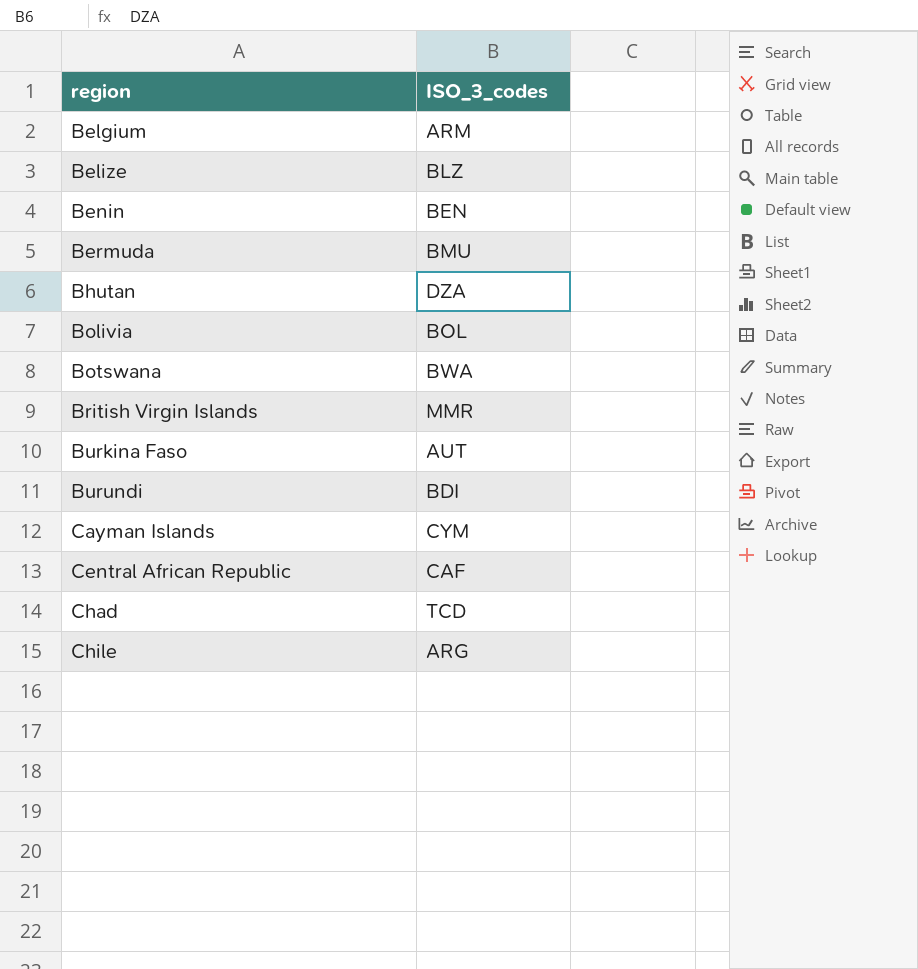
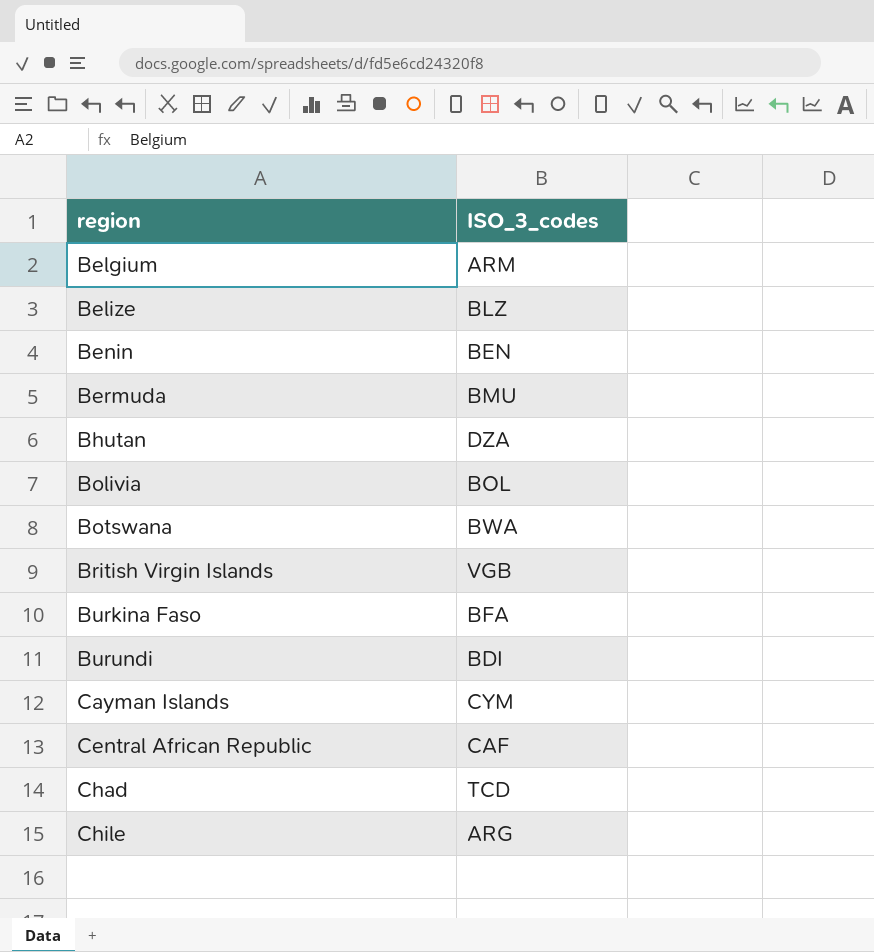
British Virgin Islands | ISO_3_codes: MMR -> VGB
Burkina Faso | ISO_3_codes: AUT -> BFA

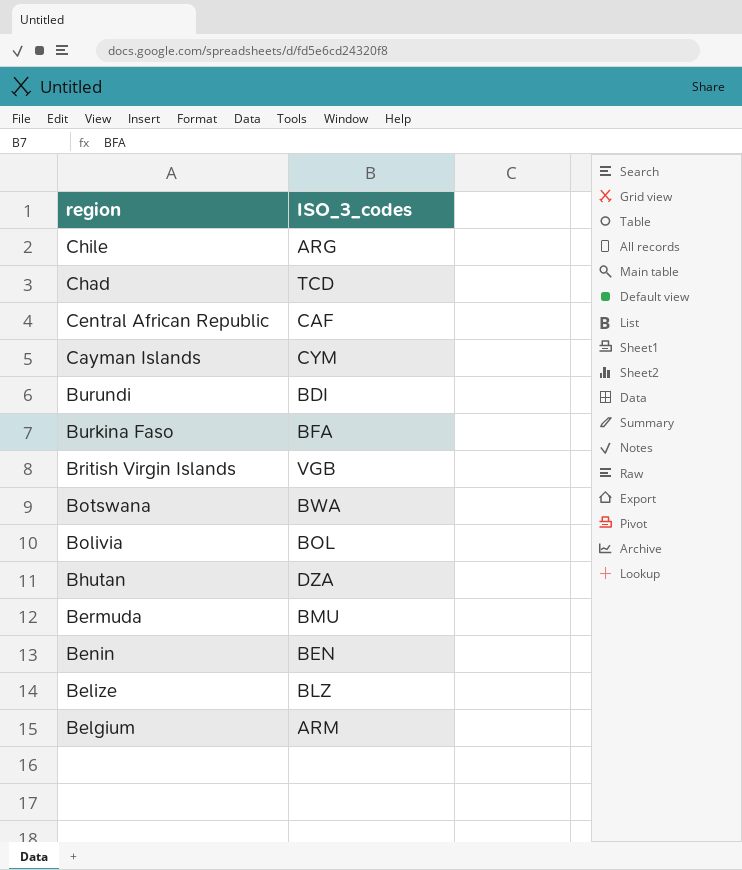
row order: region ascending -> region descending

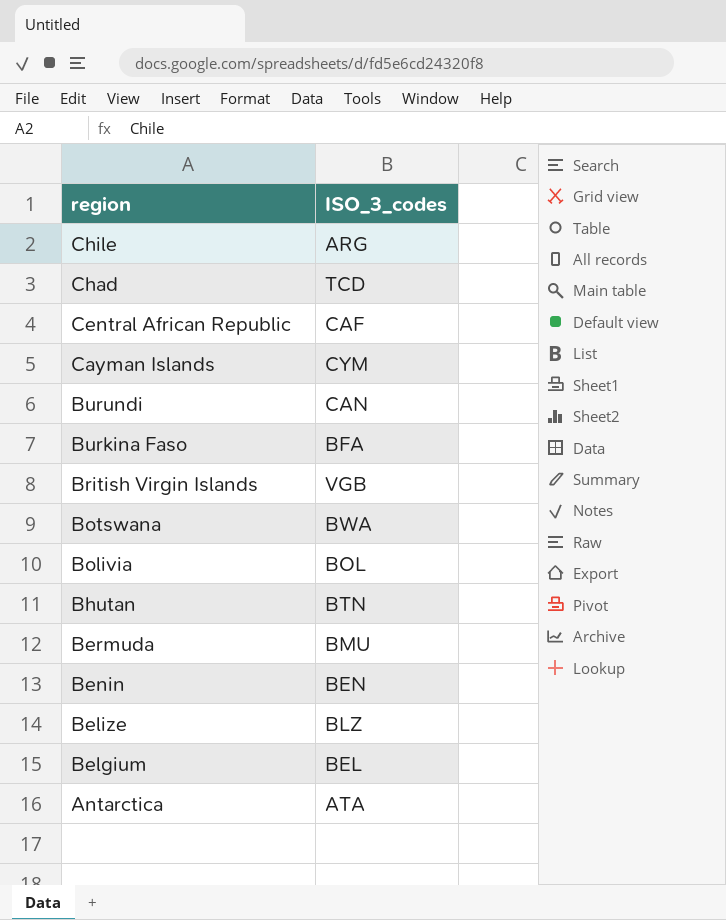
Burundi | ISO_3_codes: BDI -> CAN
Bhutan | ISO_3_codes: DZA -> BTN
Belgium | ISO_3_codes: ARM -> BEL
row Antarctica: none -> ATA

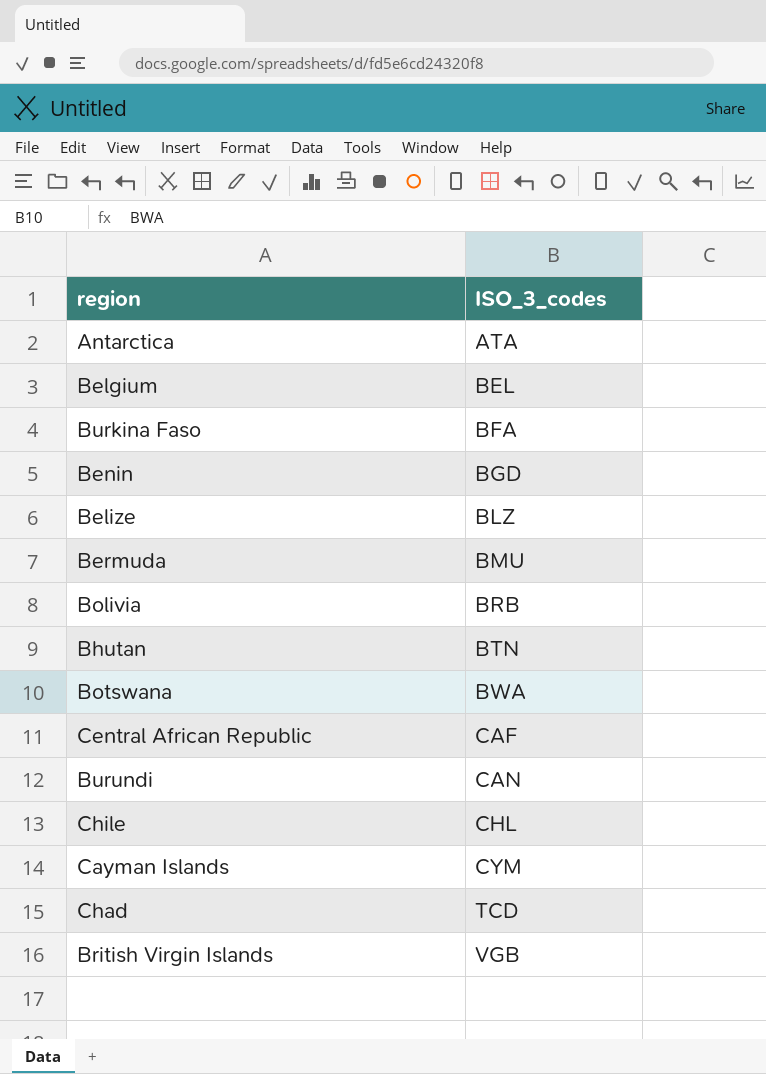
row order: region descending -> ISO_3_codes ascending
Benin | ISO_3_codes: BEN -> BGD
Bolivia | ISO_3_codes: BOL -> BRB
Chile | ISO_3_codes: ARG -> CHL

